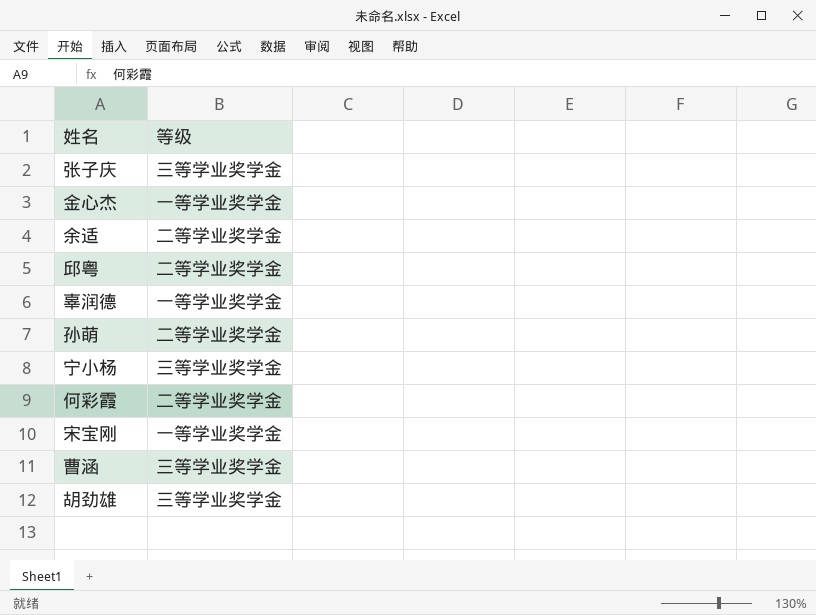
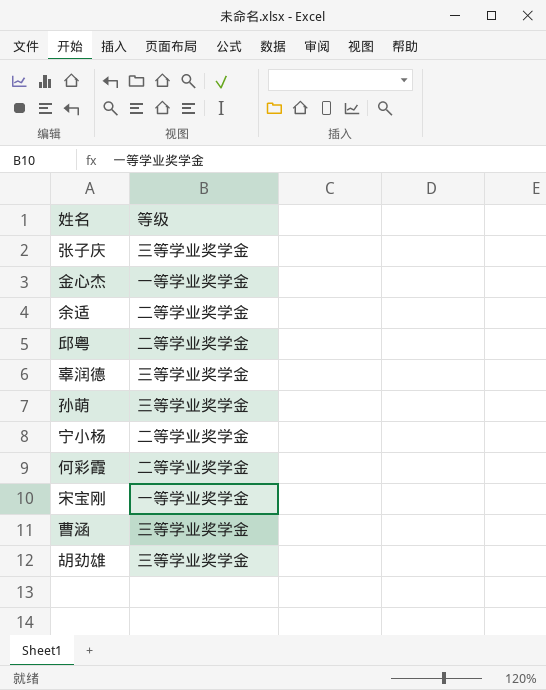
辜润德 | 等级: 一等学业奖学金 -> 三等学业奖学金
孙萌 | 等级: 二等学业奖学金 -> 三等学业奖学金
宁小杨 | 等级: 三等学业奖学金 -> 二等学业奖学金

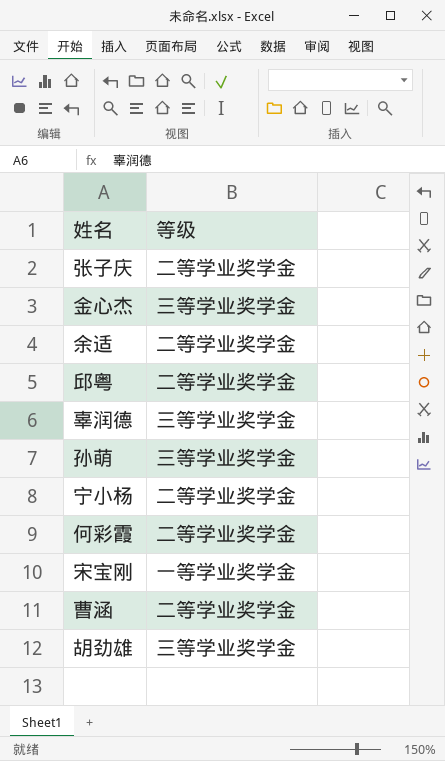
张子庆 | 等级: 三等学业奖学金 -> 二等学业奖学金
金心杰 | 等级: 一等学业奖学金 -> 三等学业奖学金
曹涵 | 等级: 三等学业奖学金 -> 二等学业奖学金

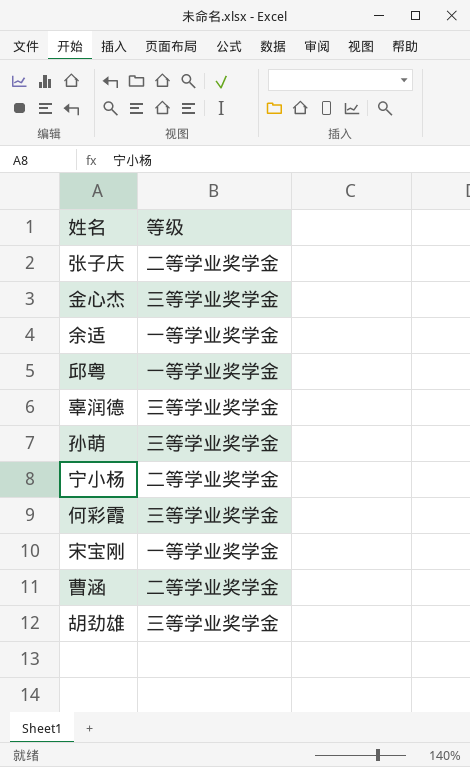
余适 | 等级: 二等学业奖学金 -> 一等学业奖学金
邱粤 | 等级: 二等学业奖学金 -> 一等学业奖学金
何彩霞 | 等级: 二等学业奖学金 -> 三等学业奖学金

